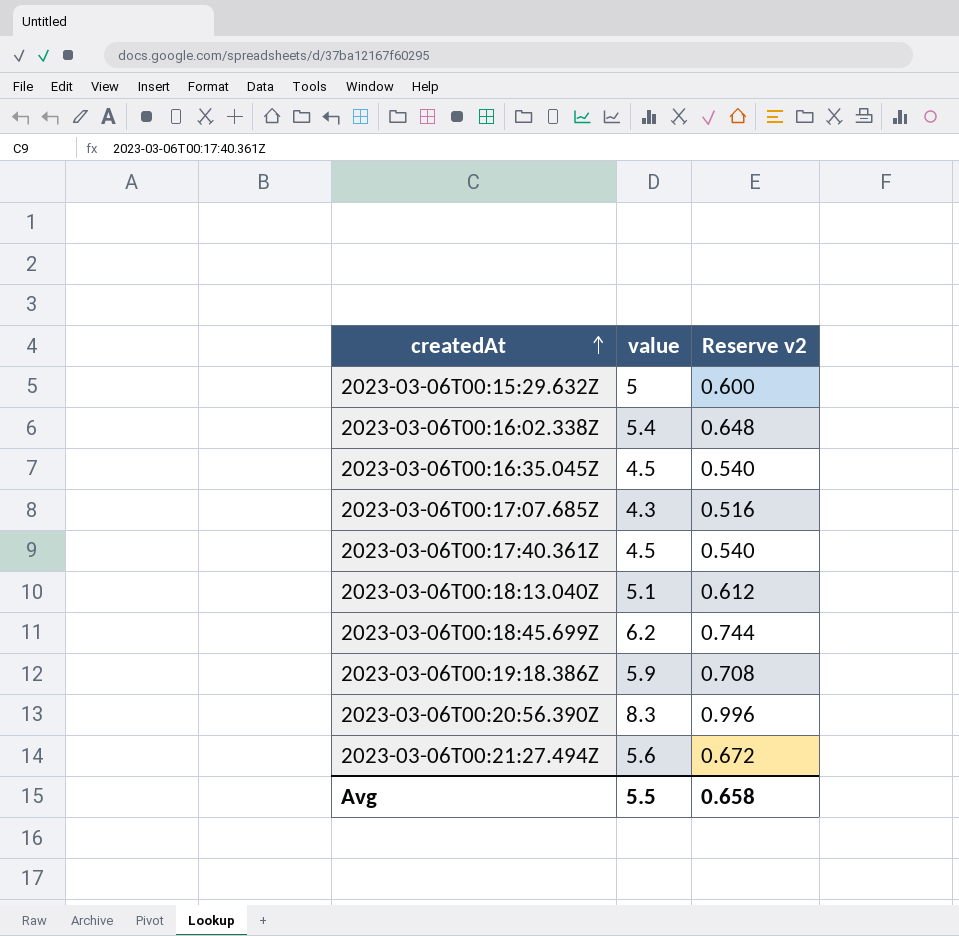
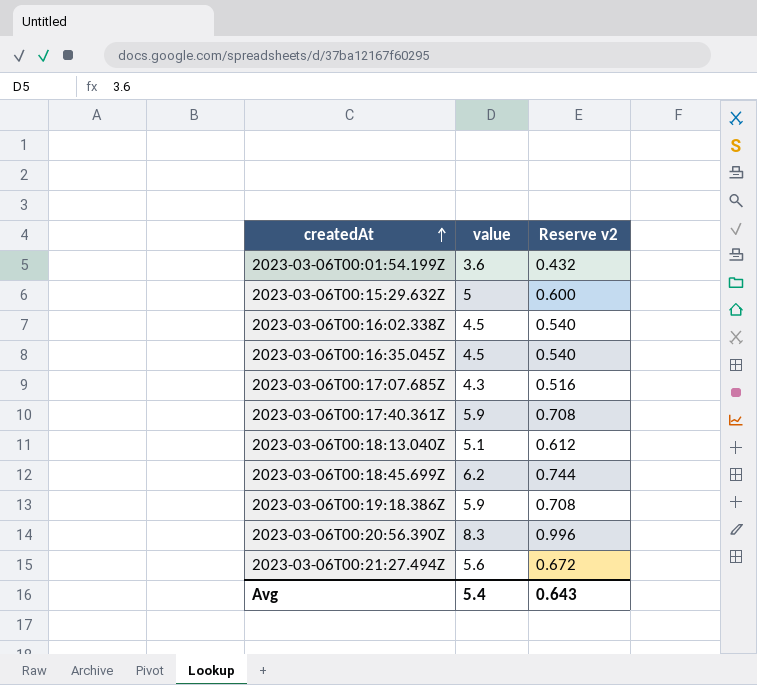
row 2023-03-06T00:01:54.199Z: none -> 3.6 | 0.432
2023-03-06T00:16:02.338Z | value: 5.4 -> 4.5
2023-03-06T00:16:02.338Z | Reserve v2: 0.648 -> 0.540
2023-03-06T00:17:40.361Z | value: 4.5 -> 5.9
2023-03-06T00:17:40.361Z | Reserve v2: 0.540 -> 0.708
Avg | value: 5.5 -> 5.4
Avg | Reserve v2: 0.658 -> 0.643

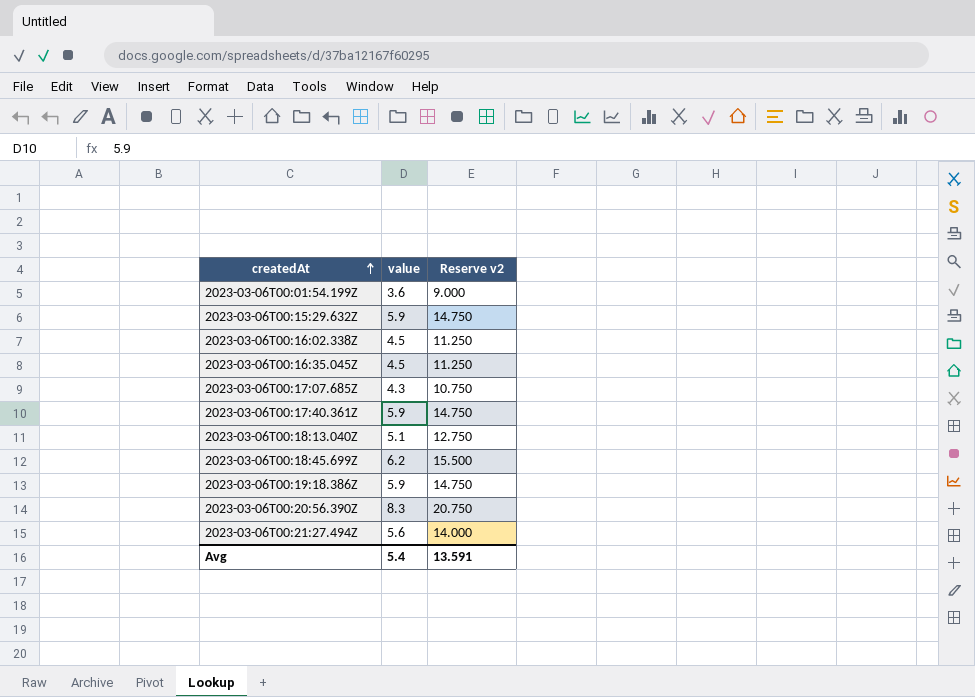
column Reserve v2 | formula: [value] * 0.12 -> [value] * 2.5
2023-03-06T00:15:29.632Z | value: 5 -> 5.9
Avg | Reserve v2: 0.643 -> 13.591

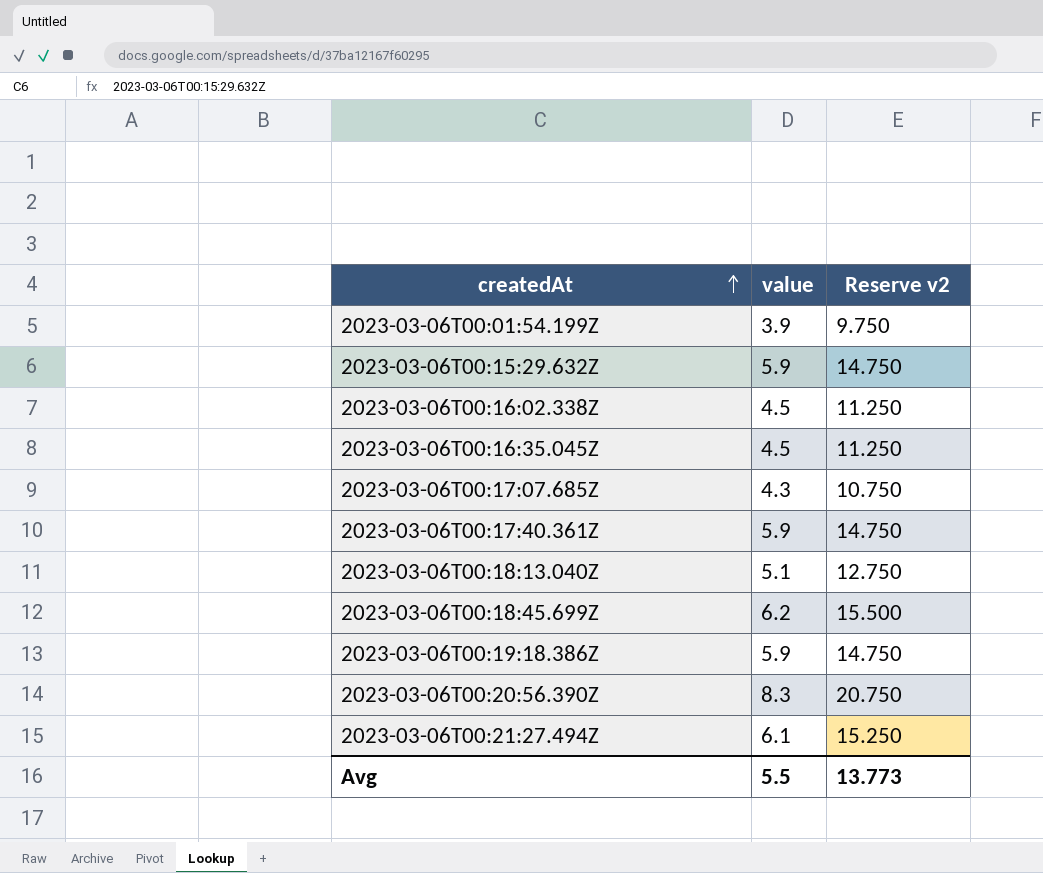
2023-03-06T00:01:54.199Z | value: 3.6 -> 3.9
2023-03-06T00:01:54.199Z | Reserve v2: 9.000 -> 9.750
2023-03-06T00:21:27.494Z | value: 5.6 -> 6.1
2023-03-06T00:21:27.494Z | Reserve v2: 14.000 -> 15.250
Avg | value: 5.4 -> 5.5
Avg | Reserve v2: 13.591 -> 13.773

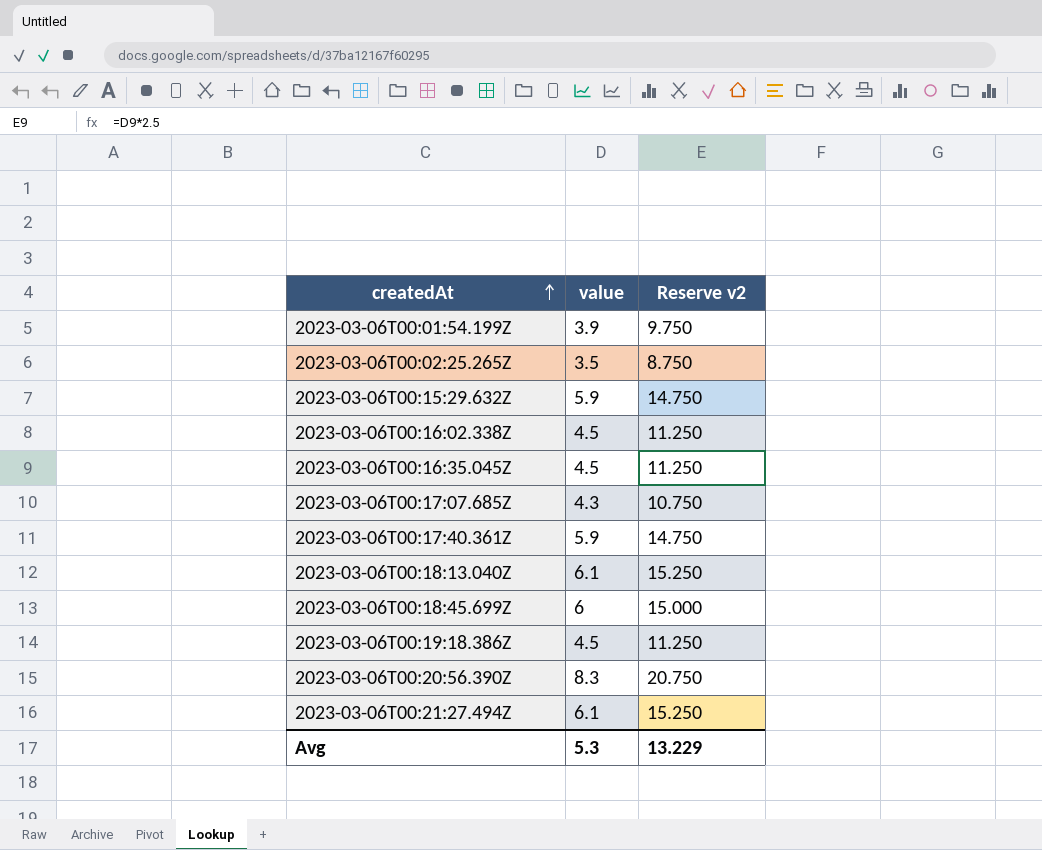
row 2023-03-06T00:02:25.265Z: none -> 3.5 | 8.750
2023-03-06T00:18:13.040Z | value: 5.1 -> 6.1
2023-03-06T00:18:13.040Z | Reserve v2: 12.750 -> 15.250
2023-03-06T00:18:45.699Z | value: 6.2 -> 6
2023-03-06T00:18:45.699Z | Reserve v2: 15.500 -> 15.000
2023-03-06T00:19:18.386Z | value: 5.9 -> 4.5
2023-03-06T00:19:18.386Z | Reserve v2: 14.750 -> 11.250
Avg | value: 5.5 -> 5.3
Avg | Reserve v2: 13.773 -> 13.229

